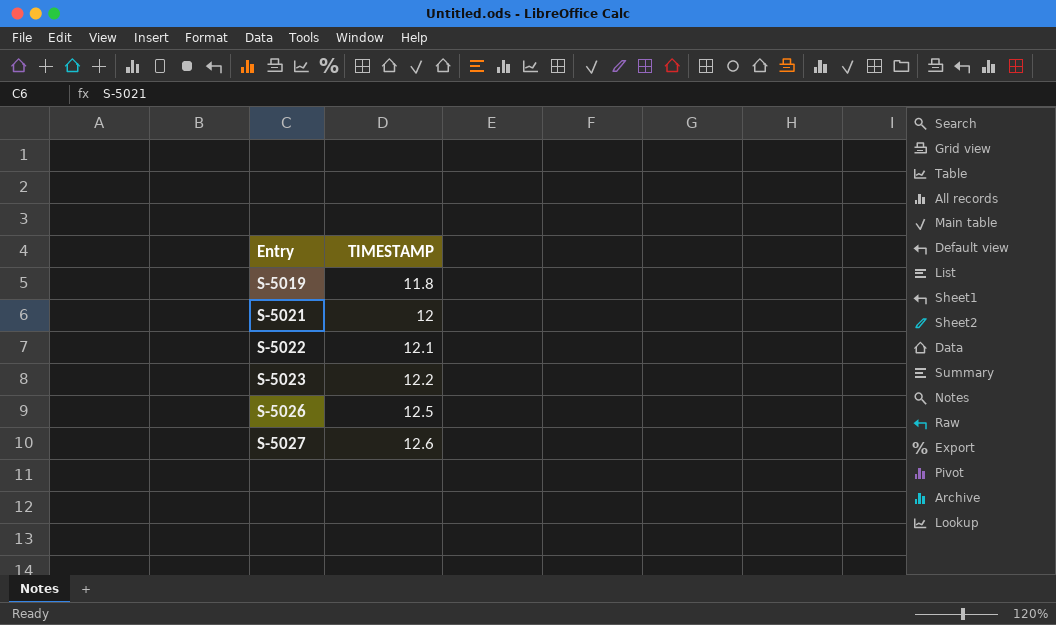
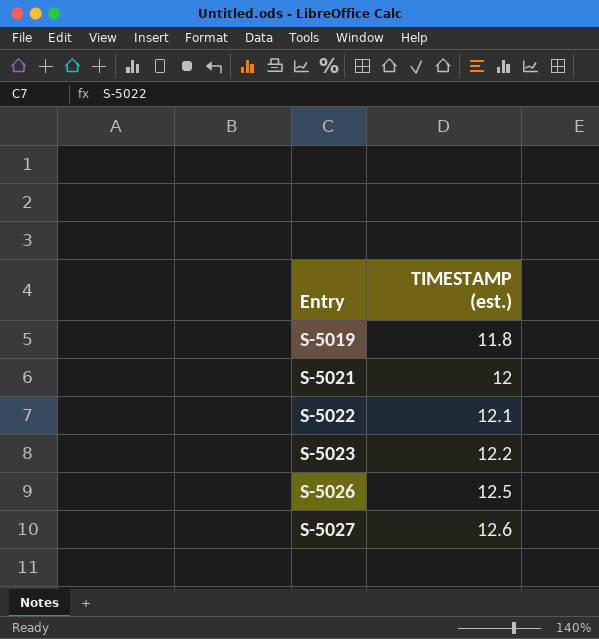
column name: TIMESTAMP -> TIMESTAMP (est.)

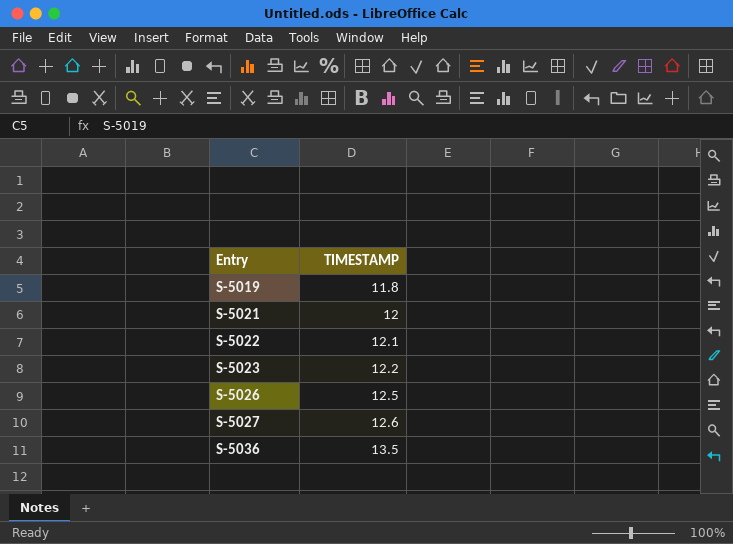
column name: TIMESTAMP (est.) -> TIMESTAMP
row S-5036: none -> 13.5

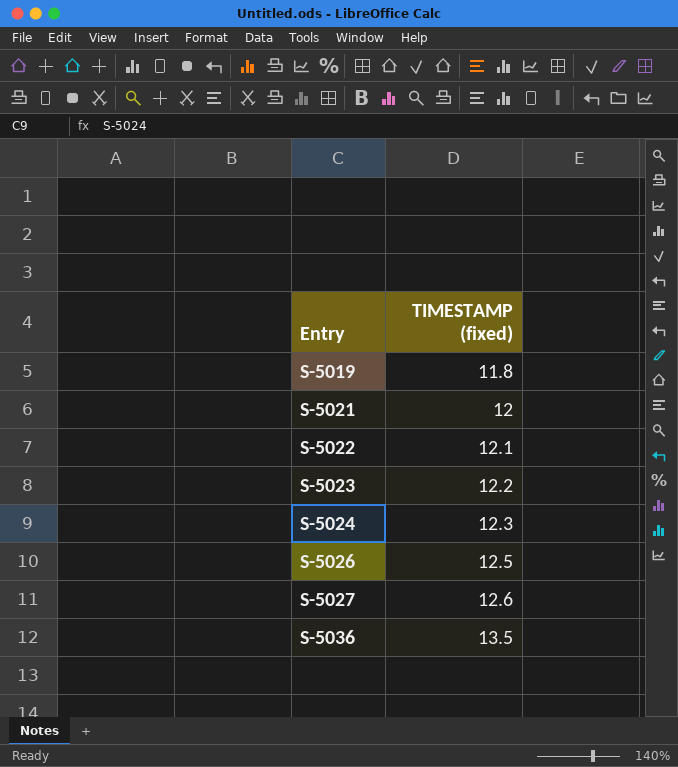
column name: TIMESTAMP -> TIMESTAMP (fixed)
row S-5024: none -> 12.3

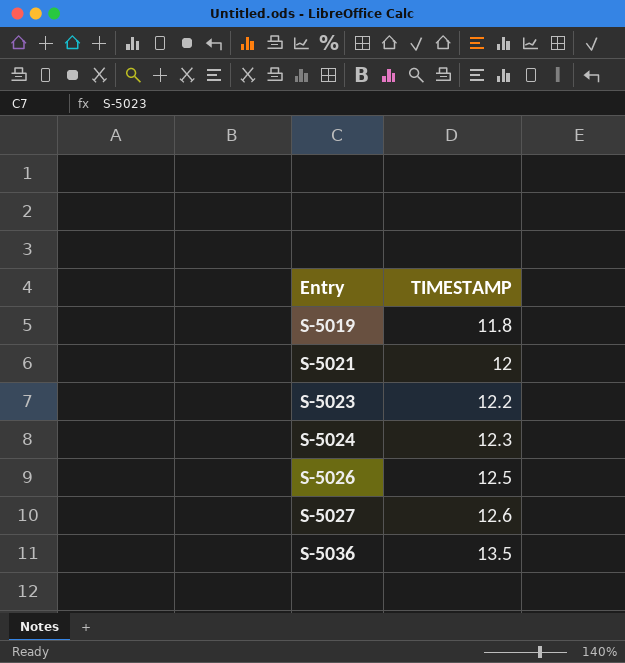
column name: TIMESTAMP (fixed) -> TIMESTAMP
row S-5022: 12.1 -> none

